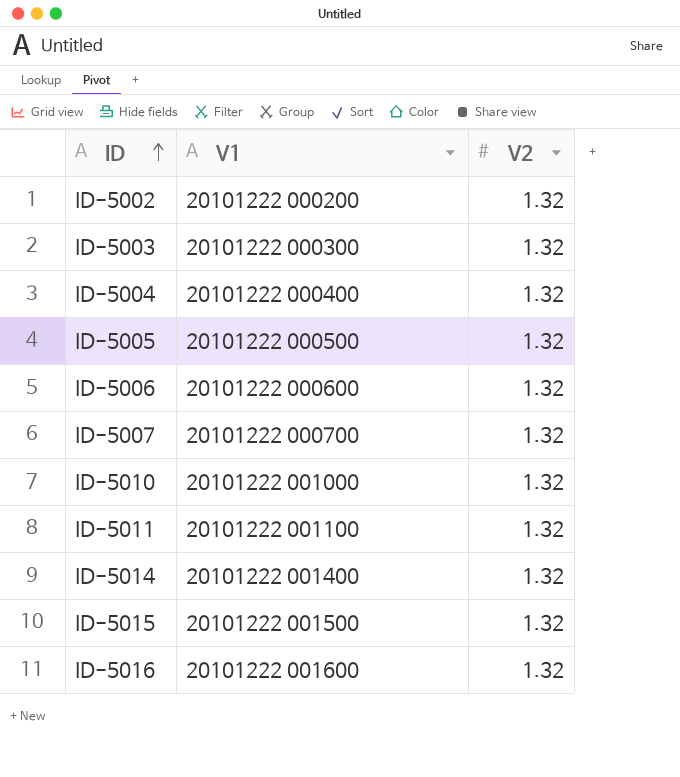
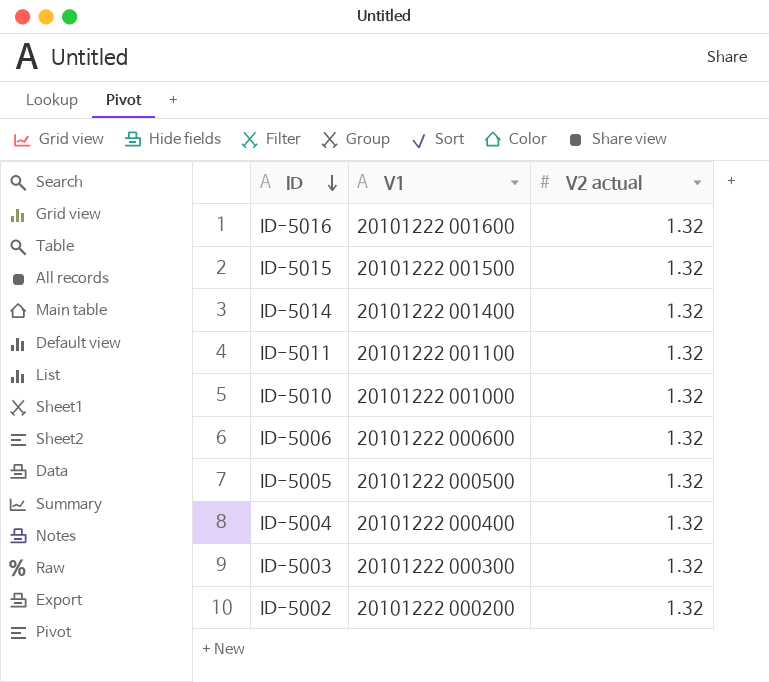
row order: ID ascending -> ID descending
column name: V2 -> V2 actual
row ID-5007: 20101222 000700 | 1.32 -> none

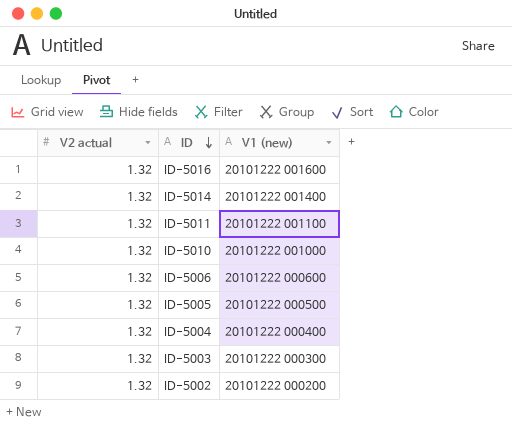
column V2 actual | position: 3 -> 1
column name: V1 -> V1 (new)
row ID-5015: 20101222 001500 | 1.32 -> none

